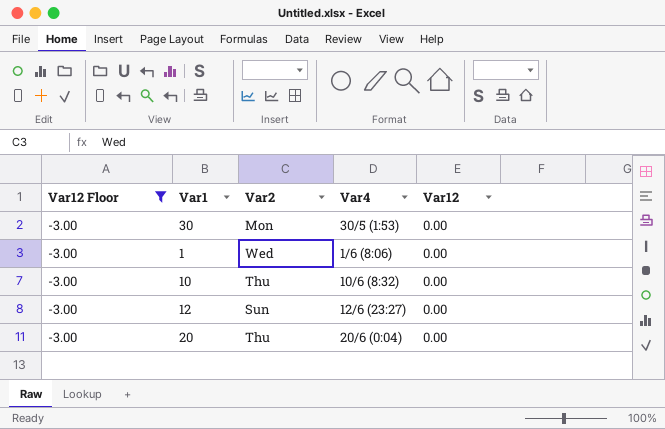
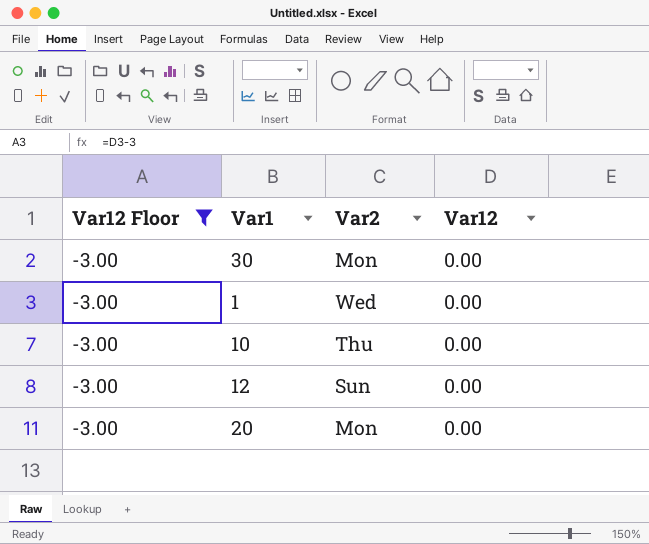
column Var4 | position: 4 -> none
20 | Var2: Thu -> Mon

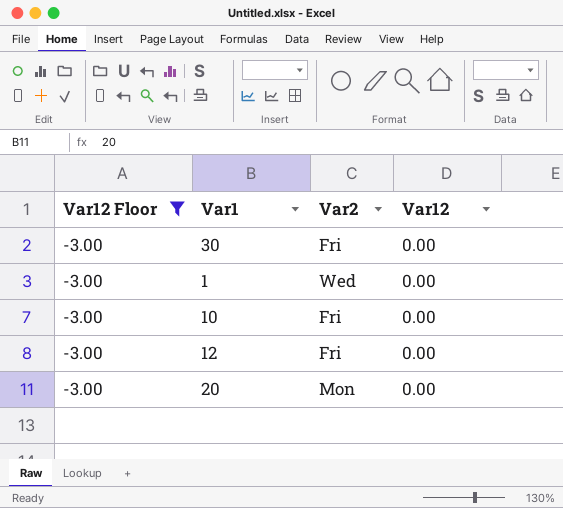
30 | Var2: Mon -> Fri
10 | Var2: Thu -> Fri
12 | Var2: Sun -> Fri

